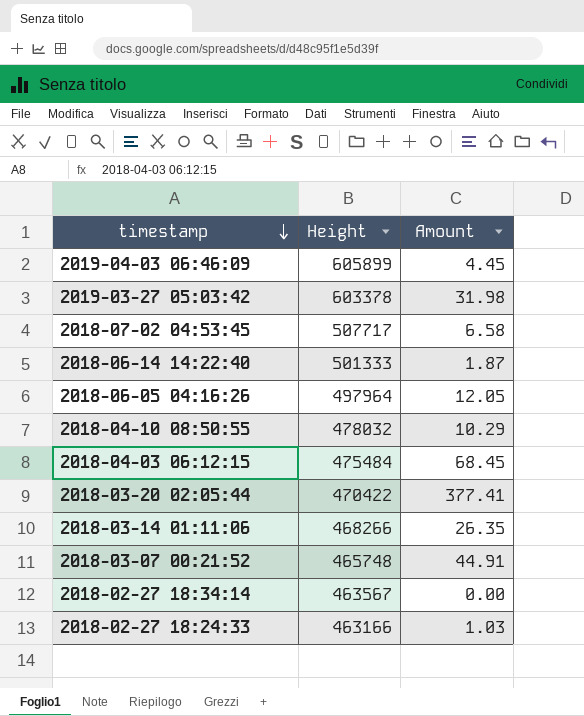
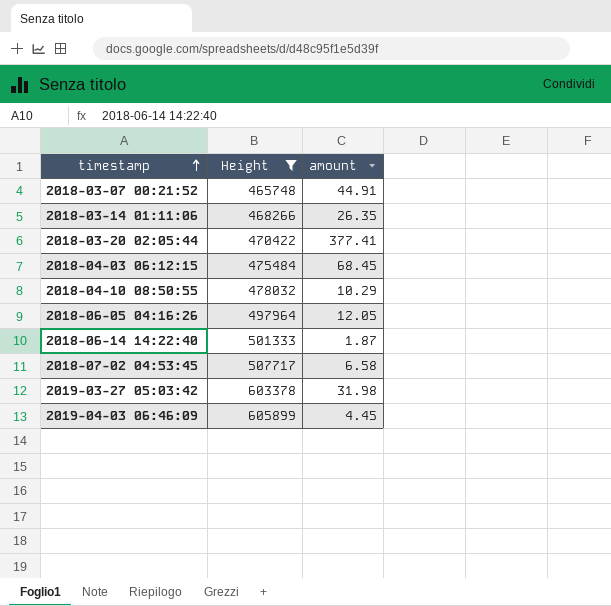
filter: none -> Height >= 465748
row order: timestamp descending -> timestamp ascending
column name: Amount -> amount

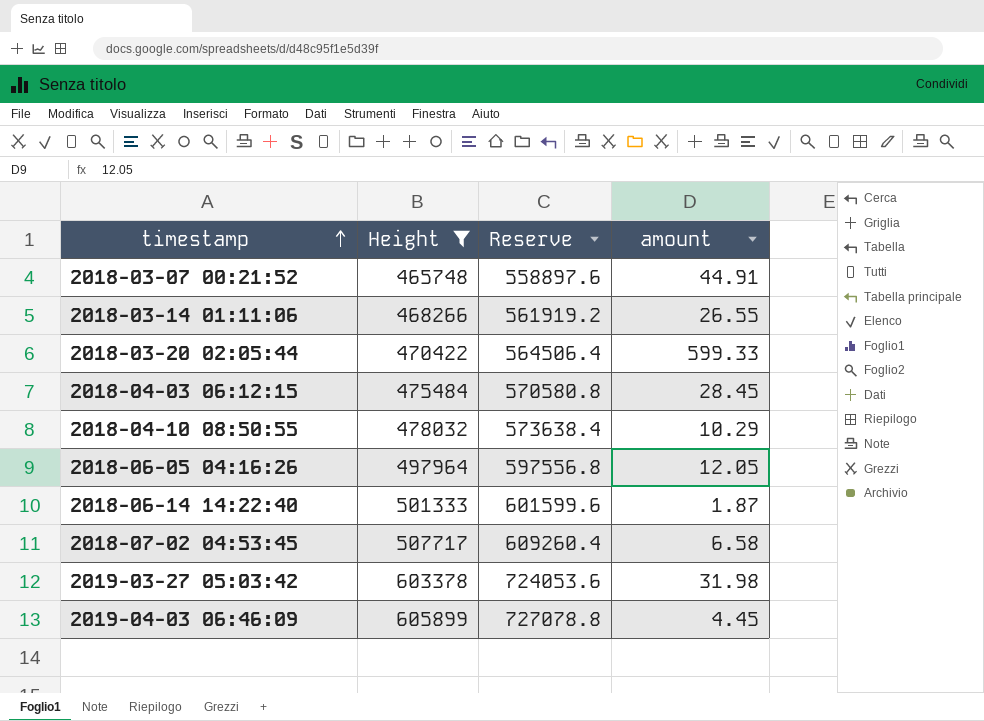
column Reserve | formula: none -> [Height] * 1.2
2018-03-14 01:11:06 | amount: 26.35 -> 26.55
2018-03-20 02:05:44 | amount: 377.41 -> 599.33
2018-04-03 06:12:15 | amount: 68.45 -> 28.45

